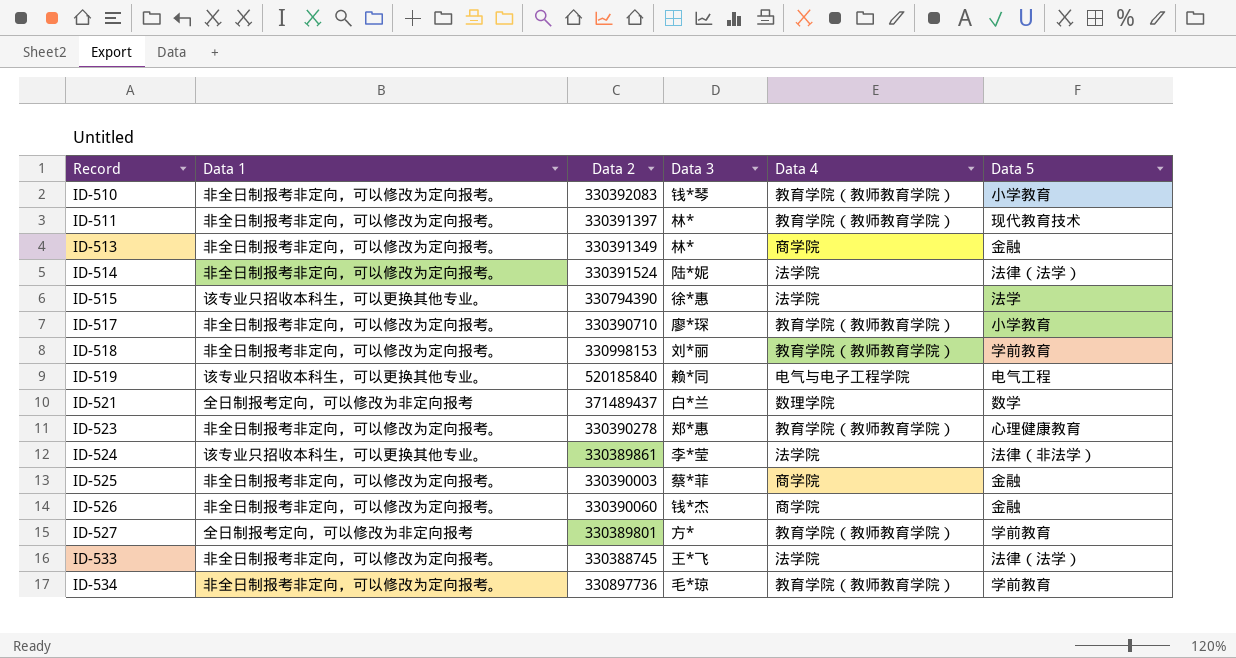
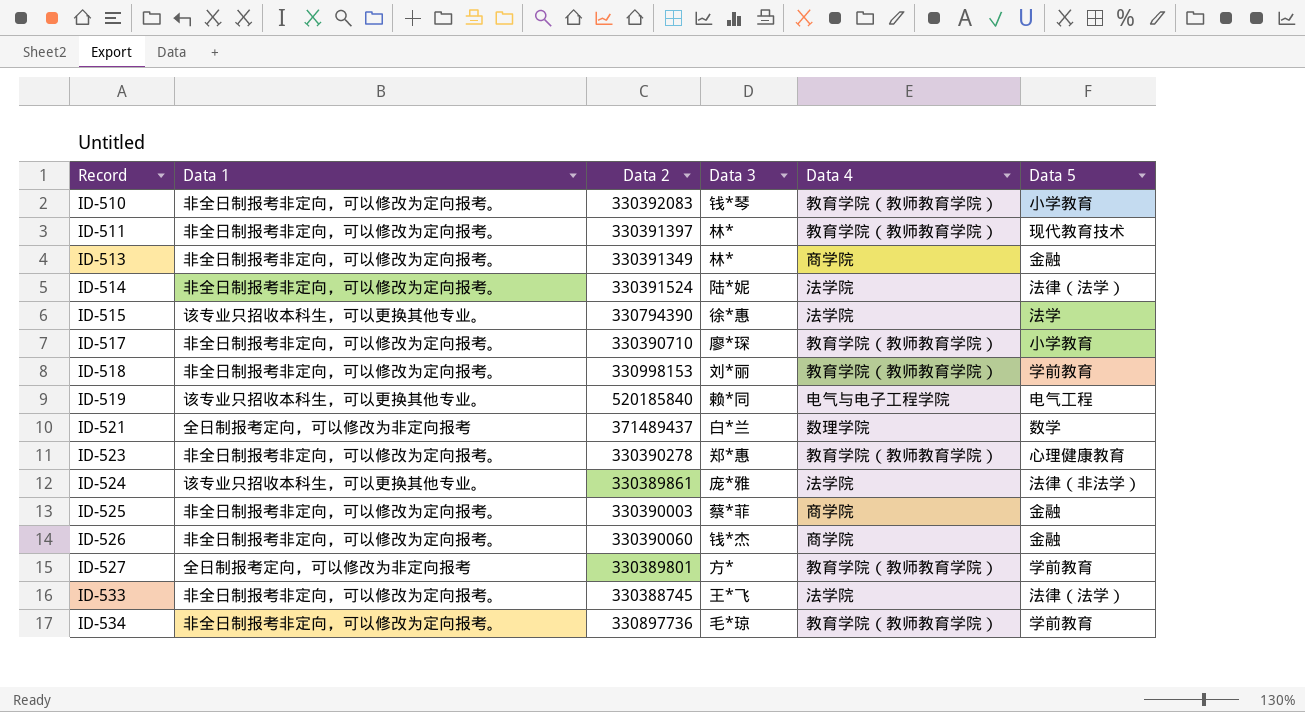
ID-524 | Data 3: 李*莹 -> 庞*雅

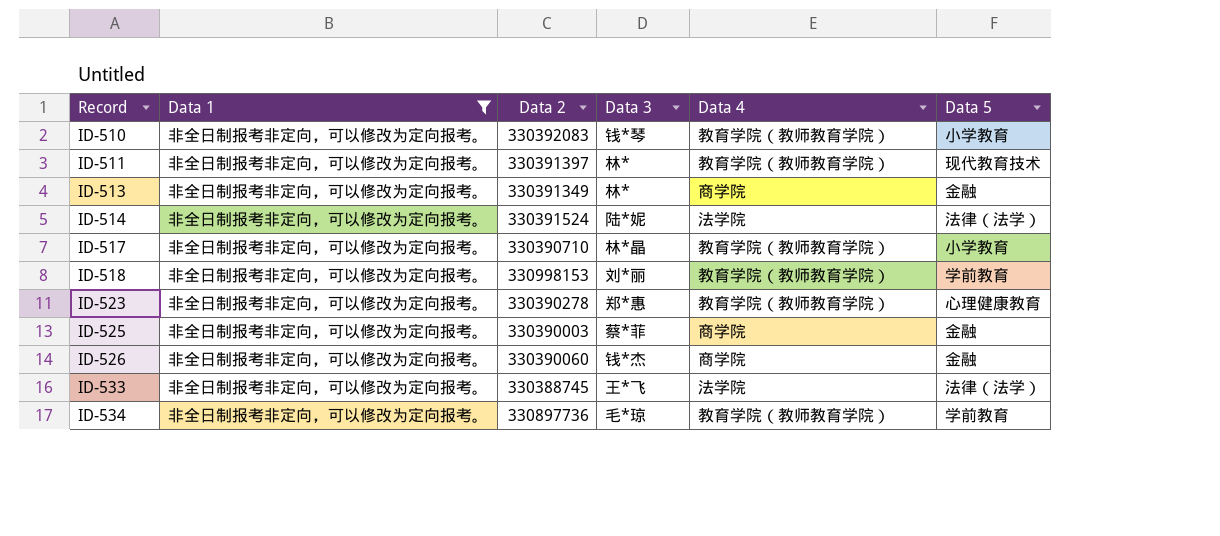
filter: none -> Data 1 = 非全日制报考非定向，可以修改为定向报考。
ID-517 | Data 3: 廖*琛 -> 林*晶

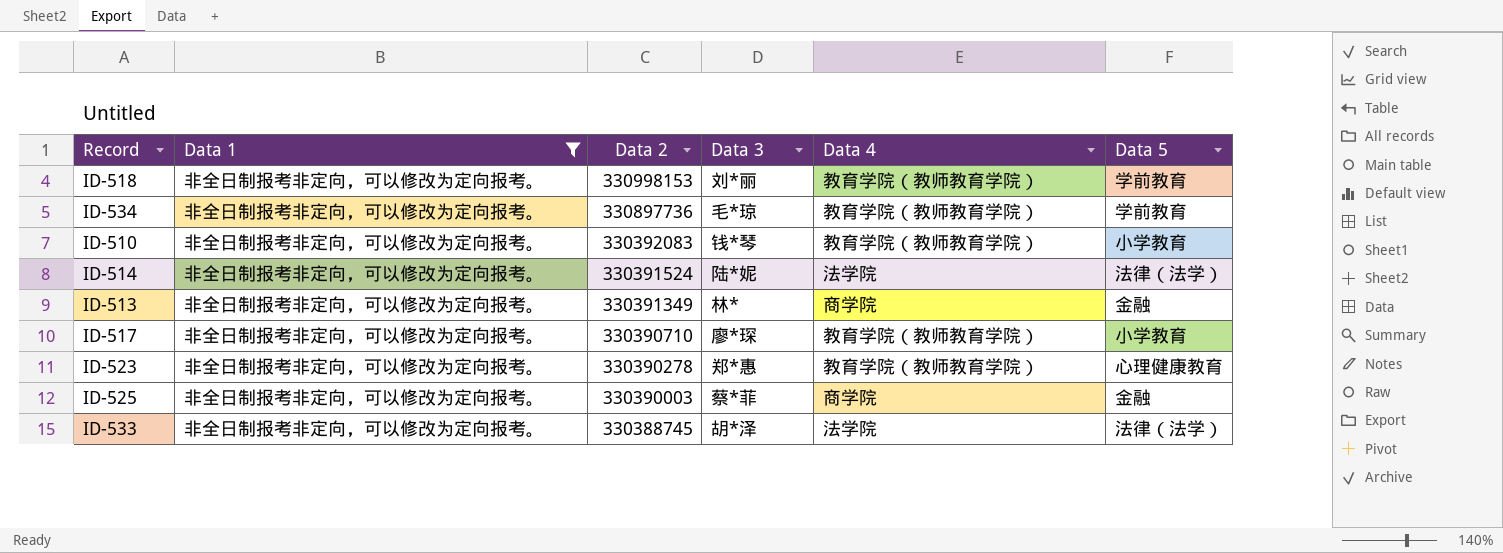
row order: Record ascending -> Data 2 descending
row ID-511: 非全日制报考非定向，可以修改为定向报考。 | 330391397 | 林* | 教育学院（教师教育学院） | 现代教育技术 -> none
row ID-526: 非全日制报考非定向，可以修改为定向报考。 | 330390060 | 钱*杰 | 商学院 | 金融 -> none
ID-517 | Data 3: 林*晶 -> 廖*琛
ID-533 | Data 3: 王*飞 -> 胡*泽

